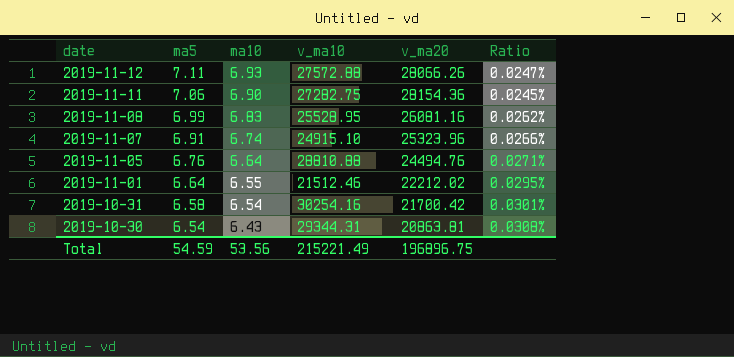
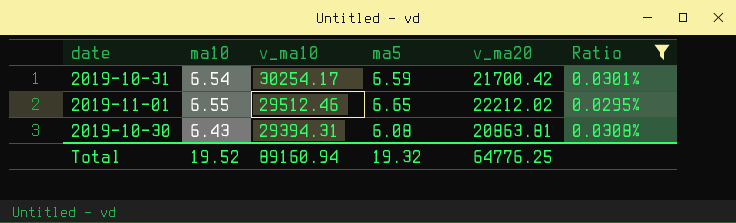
filter: none -> Ratio >= 0.0295%
row order: date descending -> v_ma10 descending
column ma5 | position: 2 -> 4
2019-10-31 | v_ma10: 30254.16 -> 30254.17
2019-10-31 | ma5: 6.58 -> 6.59
2019-11-01 | v_ma10: 21512.46 -> 29512.46
2019-11-01 | ma5: 6.64 -> 6.65
2019-10-30 | v_ma10: 29344.31 -> 29394.31
2019-10-30 | ma5: 6.54 -> 6.08
Total | ma10: 53.56 -> 19.52
Total | v_ma10: 215221.49 -> 89160.94
Total | ma5: 54.59 -> 19.32
Total | v_ma20: 196896.75 -> 64776.25

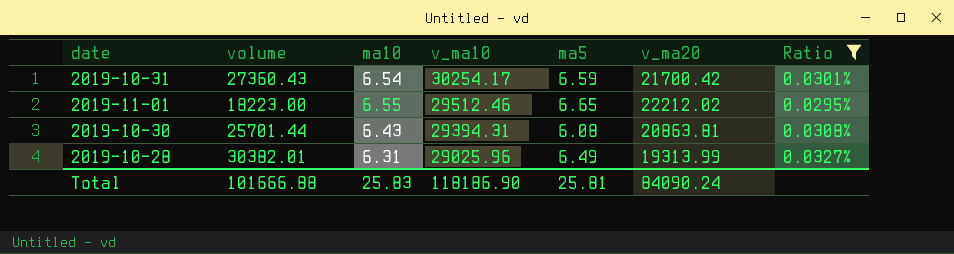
column volume | position: none -> 2
row 2019-10-28: none -> 30382.01 | 6.31 | 29025.96 | 6.49 | 19313.99 | 0.0327%
Total | ma10: 19.52 -> 25.83
Total | v_ma10: 89160.94 -> 118186.90
Total | ma5: 19.32 -> 25.81
Total | v_ma20: 64776.25 -> 84090.24

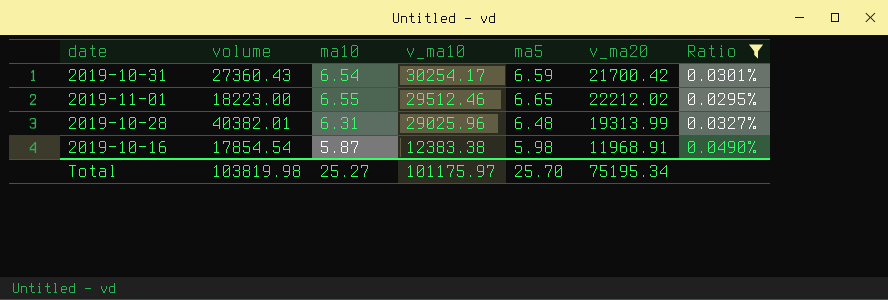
row 2019-10-30: 25701.44 | 6.43 | 29394.31 | 6.08 | 20863.81 | 0.0308% -> none
2019-10-28 | volume: 30382.01 -> 40382.01
2019-10-28 | ma5: 6.49 -> 6.48
row 2019-10-16: none -> 17854.54 | 5.87 | 12383.38 | 5.98 | 11968.91 | 0.0490%
Total | volume: 101666.88 -> 103819.98
Total | ma10: 25.83 -> 25.27
Total | v_ma10: 118186.90 -> 101175.97
Total | ma5: 25.81 -> 25.70
Total | v_ma20: 84090.24 -> 75195.34

